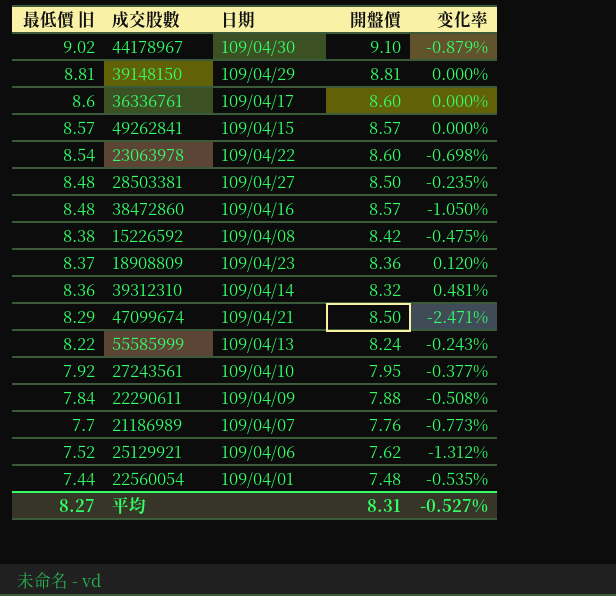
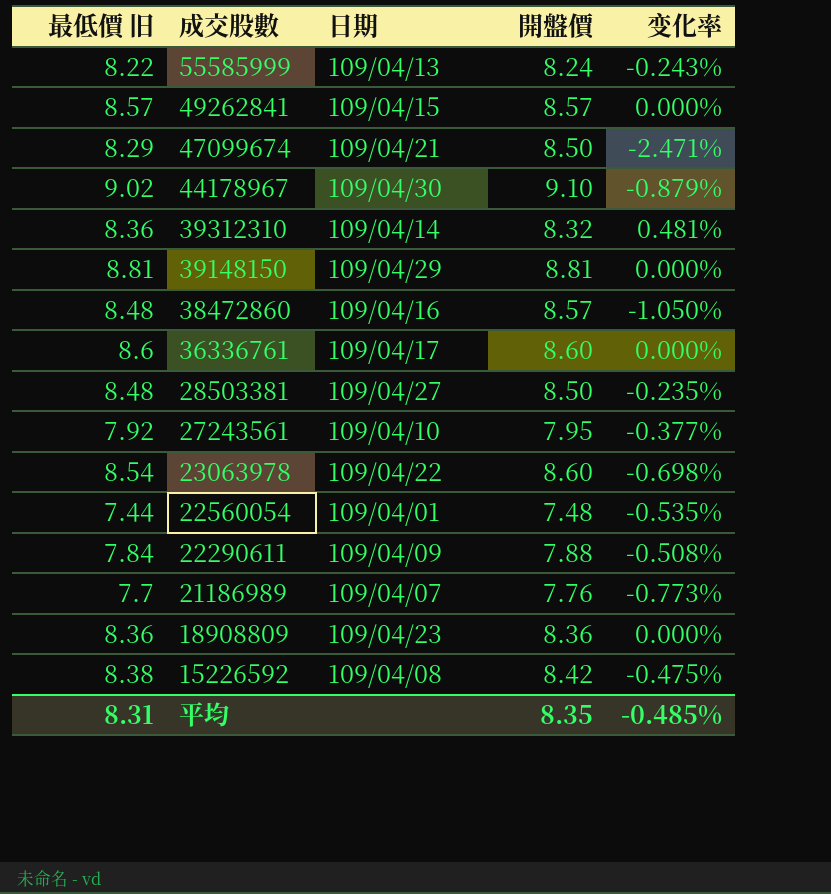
row order: 最低價 旧 descending -> 成交股數 descending
row 25129921: 7.52 | 109/04/06 | 7.62 | -1.312% -> none
18908809 | 最低價 旧: 8.37 -> 8.36
18908809 | 变化率: 0.120% -> 0.000%
平均 | 最低價 旧: 8.27 -> 8.31
平均 | 開盤價: 8.31 -> 8.35
平均 | 变化率: -0.527% -> -0.485%

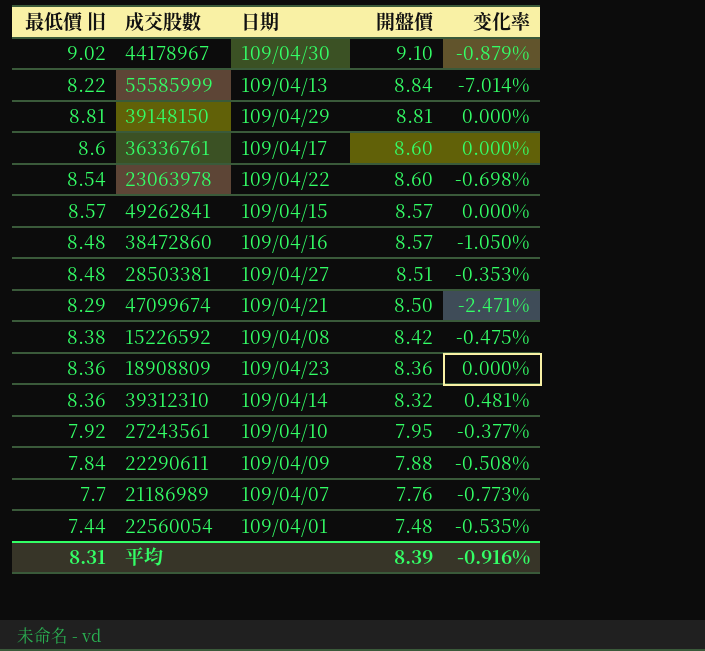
row order: 成交股數 descending -> 開盤價 descending
55585999 | 開盤價: 8.24 -> 8.84
55585999 | 变化率: -0.243% -> -7.014%
28503381 | 開盤價: 8.50 -> 8.51
28503381 | 变化率: -0.235% -> -0.353%
平均 | 開盤價: 8.35 -> 8.39
平均 | 变化率: -0.485% -> -0.916%

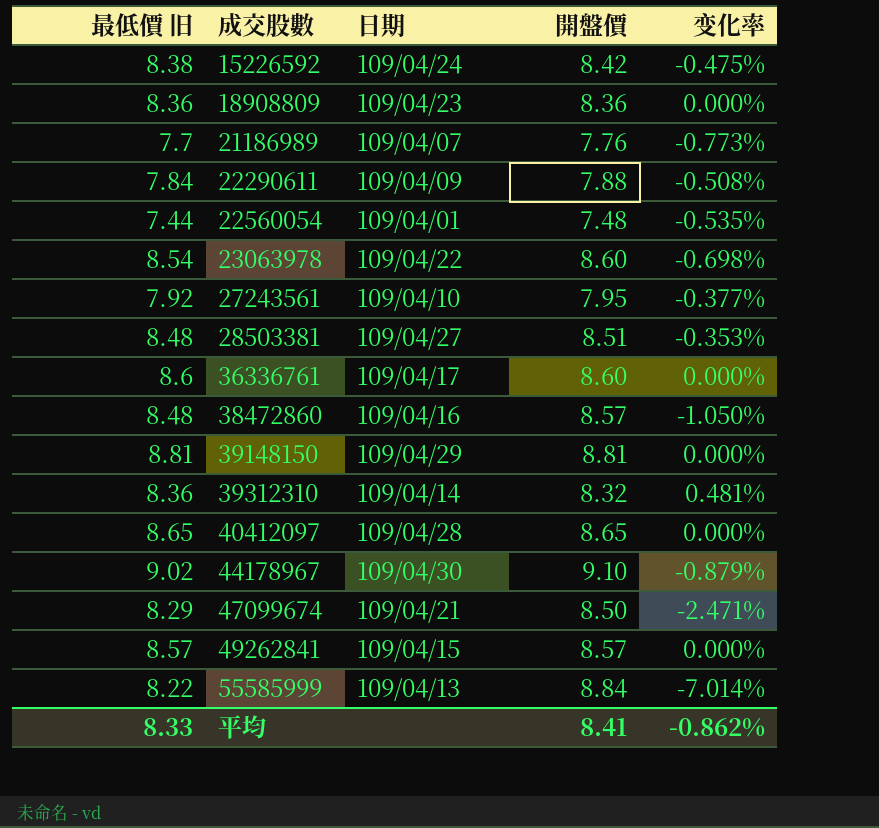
row order: 開盤價 descending -> 成交股數 ascending
15226592 | 日期: 109/04/08 -> 109/04/24
row 40412097: none -> 8.65 | 109/04/28 | 8.65 | 0.000%
平均 | 最低價 旧: 8.31 -> 8.33
平均 | 開盤價: 8.39 -> 8.41
平均 | 变化率: -0.916% -> -0.862%

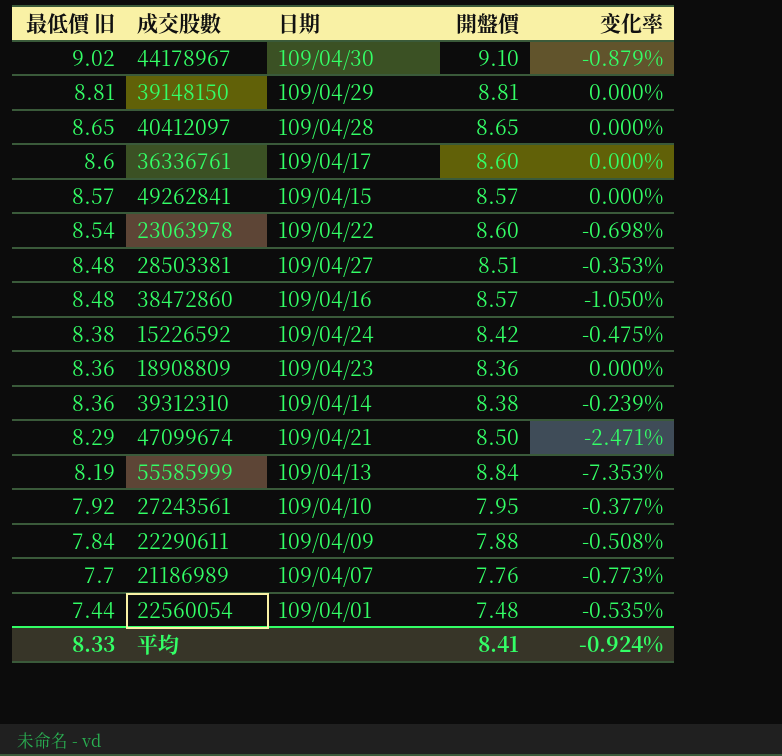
row order: 成交股數 ascending -> 最低價 旧 descending
39312310 | 開盤價: 8.32 -> 8.38
39312310 | 变化率: 0.481% -> -0.239%
55585999 | 最低價 旧: 8.22 -> 8.19
55585999 | 变化率: -7.014% -> -7.353%
平均 | 变化率: -0.862% -> -0.924%

